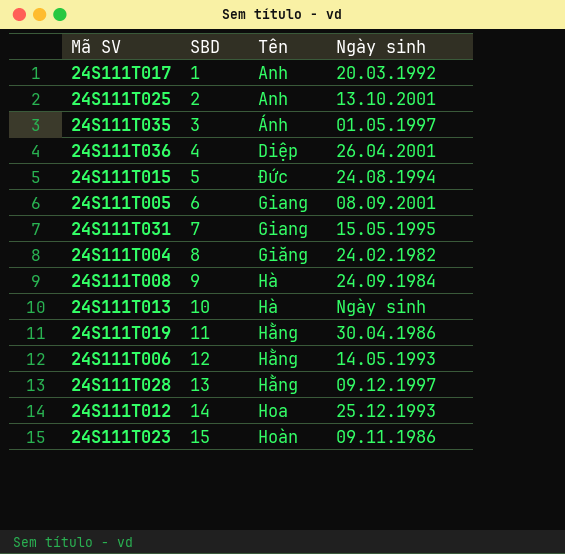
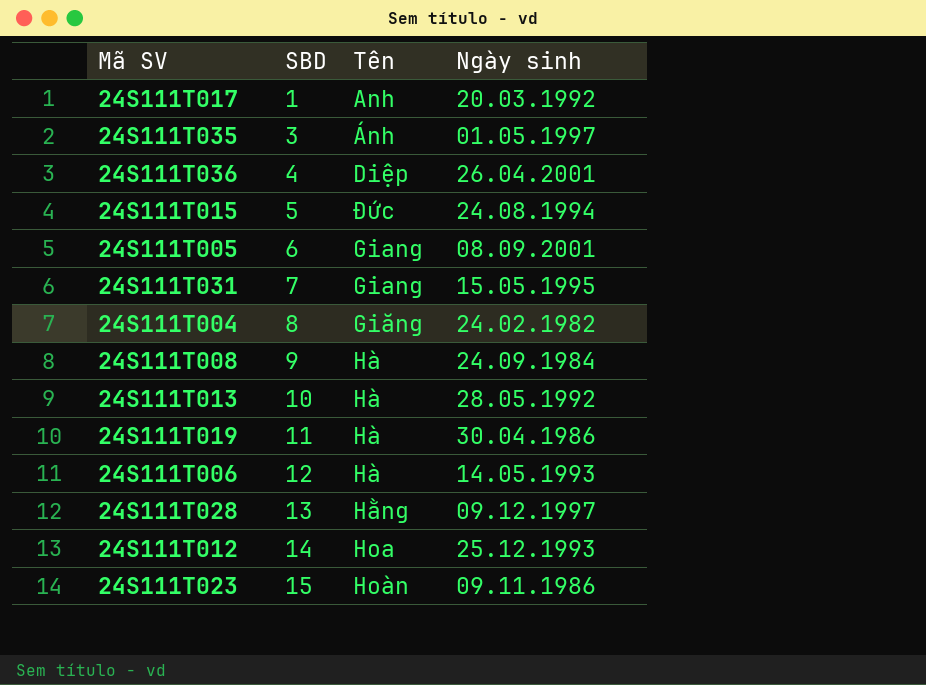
row 24S111T025: 2 | Anh | 13.10.2001 -> none
24S111T013 | Ngày sinh: Ngày sinh -> 28.05.1992
24S111T019 | Tên: Hằng -> Hà
24S111T006 | Tên: Hằng -> Hà

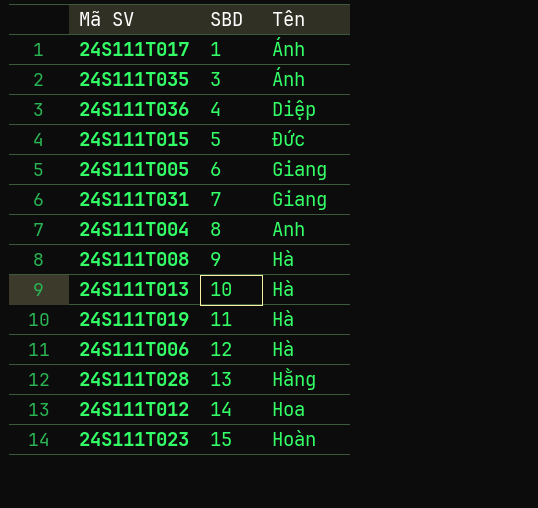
column Ngày sinh | position: 4 -> none
24S111T017 | Tên: Anh -> Ánh
24S111T004 | Tên: Giăng -> Anh

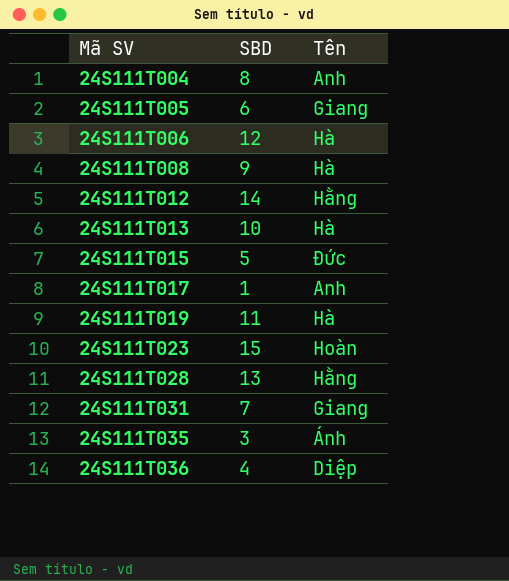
row order: SBD ascending -> Mã SV ascending
24S111T012 | Tên: Hoa -> Hằng
24S111T017 | Tên: Ánh -> Anh

